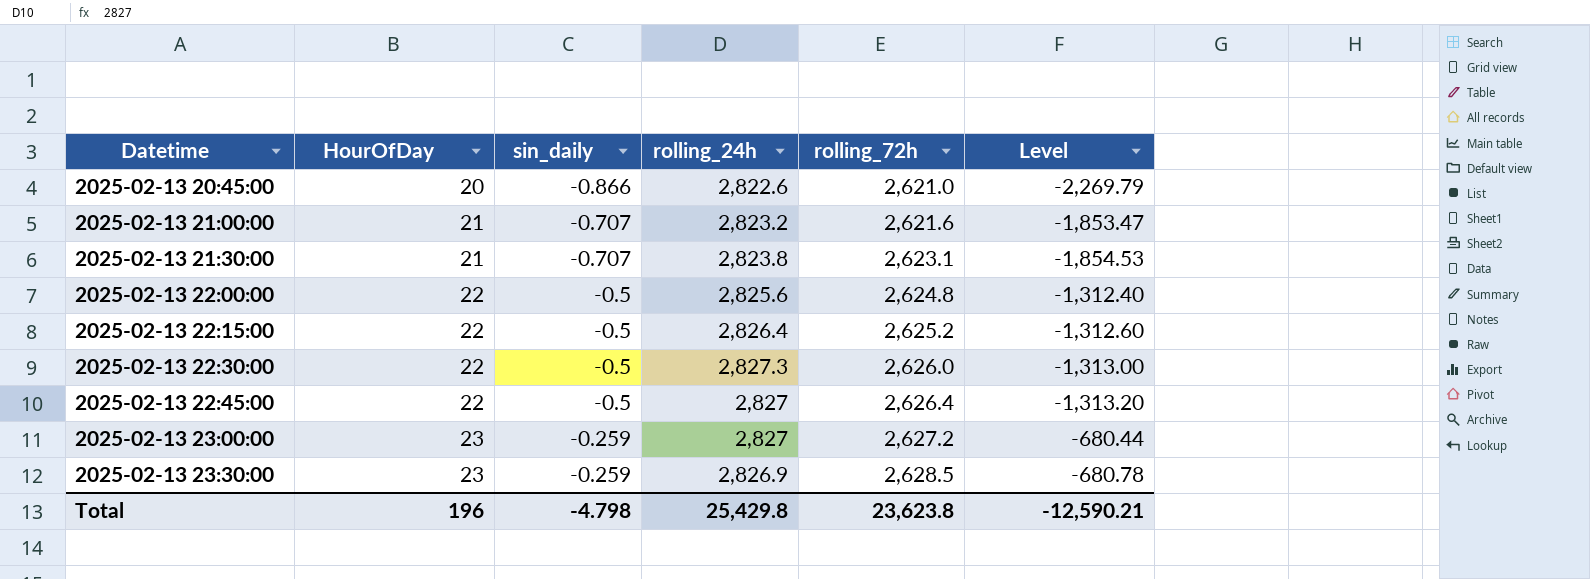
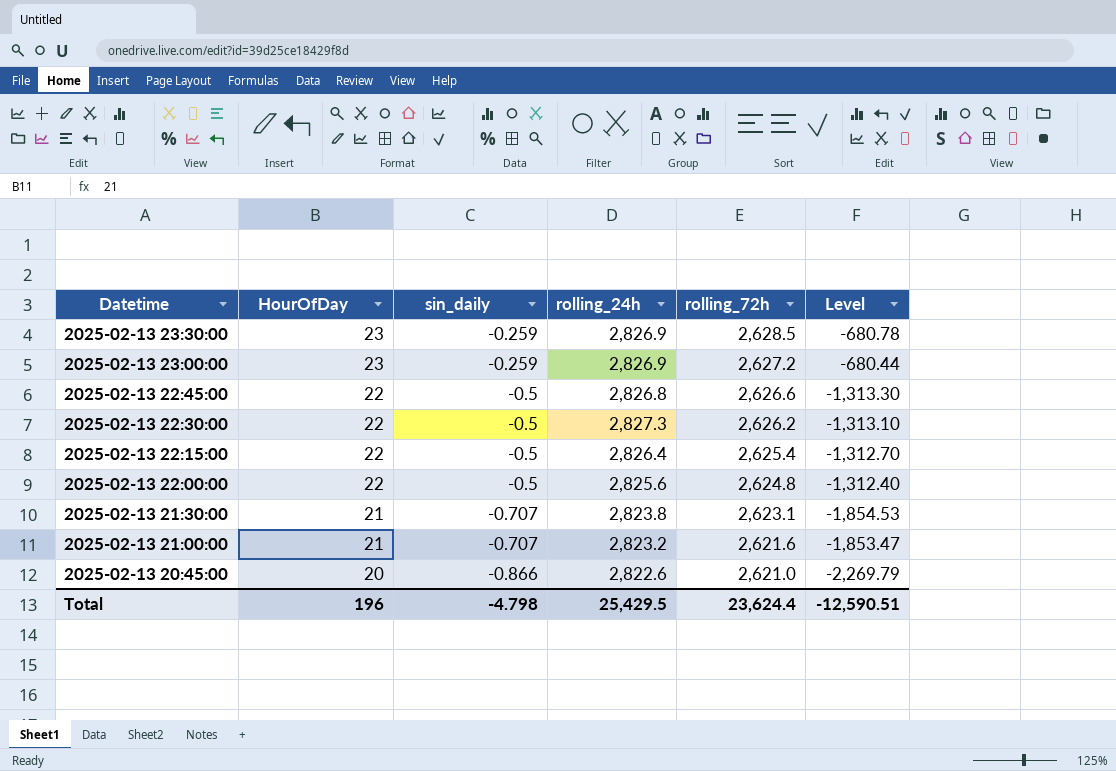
row order: Datetime ascending -> Datetime descending
2025-02-13 23:00:00 | rolling_24h: 2,827 -> 2,826.9
2025-02-13 22:45:00 | rolling_24h: 2,827 -> 2,826.8
2025-02-13 22:45:00 | rolling_72h: 2,626.4 -> 2,626.6
2025-02-13 22:45:00 | Level: -1,313.20 -> -1,313.30
2025-02-13 22:30:00 | rolling_72h: 2,626.0 -> 2,626.2
2025-02-13 22:30:00 | Level: -1,313.00 -> -1,313.10
2025-02-13 22:15:00 | rolling_72h: 2,625.2 -> 2,625.4
2025-02-13 22:15:00 | Level: -1,312.60 -> -1,312.70
Total | rolling_24h: 25,429.8 -> 25,429.5
Total | rolling_72h: 23,623.8 -> 23,624.4
Total | Level: -12,590.21 -> -12,590.51

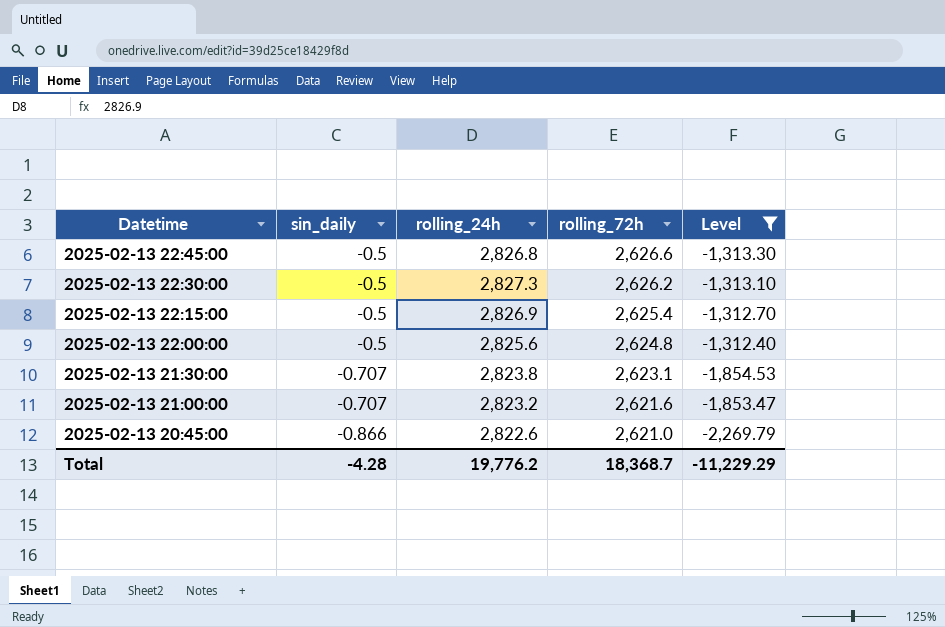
filter: none -> Level <= -1,312.40
column HourOfDay | position: 2 -> none
2025-02-13 22:15:00 | rolling_24h: 2,826.4 -> 2,826.9
Total | sin_daily: -4.798 -> -4.28
Total | rolling_24h: 25,429.5 -> 19,776.2
Total | rolling_72h: 23,624.4 -> 18,368.7
Total | Level: -12,590.51 -> -11,229.29

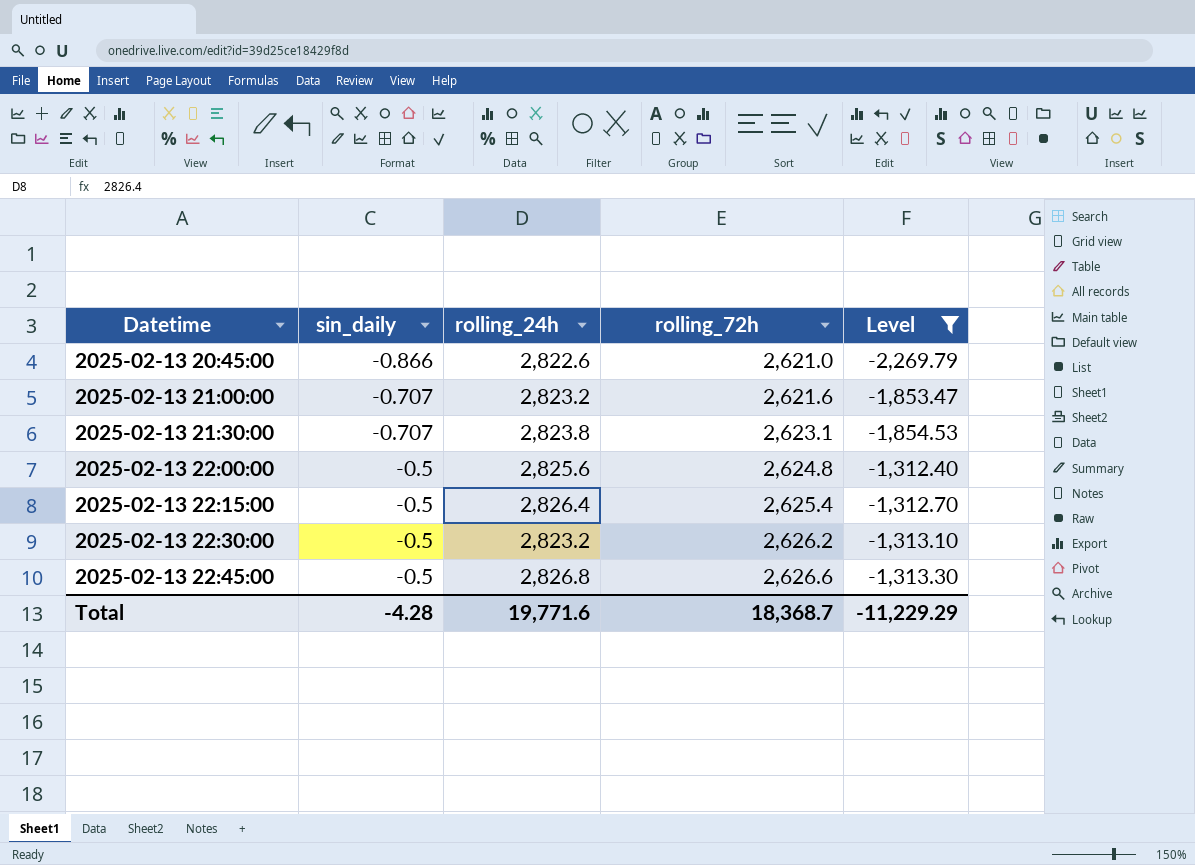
row order: Datetime descending -> Datetime ascending
2025-02-13 22:15:00 | rolling_24h: 2,826.9 -> 2,826.4
2025-02-13 22:30:00 | rolling_24h: 2,827.3 -> 2,823.2
Total | rolling_24h: 19,776.2 -> 19,771.6

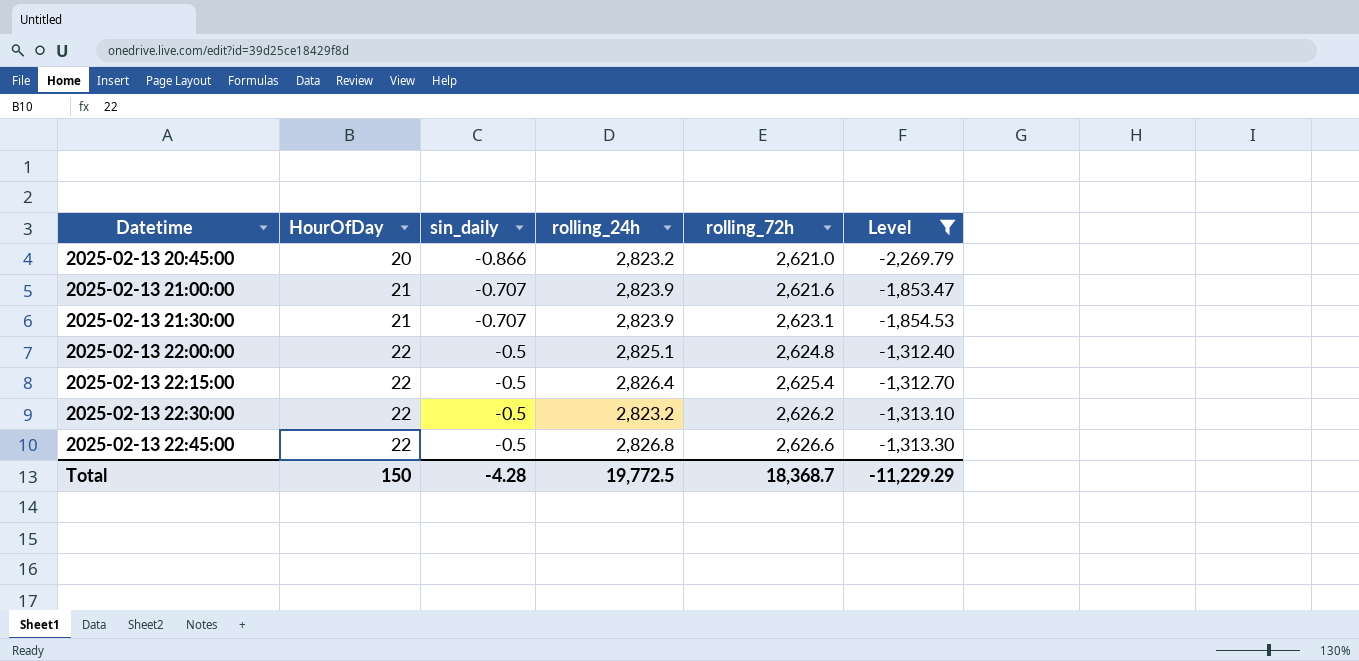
column HourOfDay | position: none -> 2
2025-02-13 20:45:00 | rolling_24h: 2,822.6 -> 2,823.2
2025-02-13 21:00:00 | rolling_24h: 2,823.2 -> 2,823.9
2025-02-13 21:30:00 | rolling_24h: 2,823.8 -> 2,823.9
2025-02-13 22:00:00 | rolling_24h: 2,825.6 -> 2,825.1
Total | rolling_24h: 19,771.6 -> 19,772.5

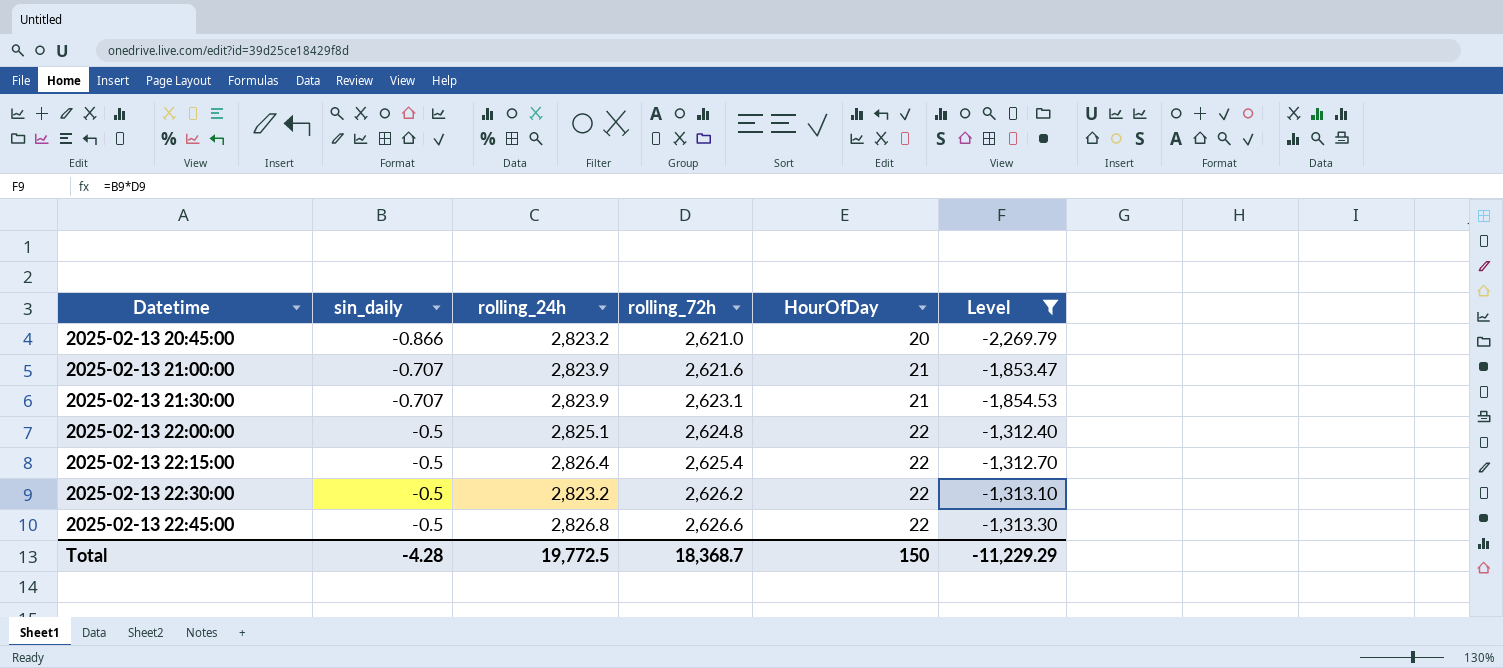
column HourOfDay | position: 2 -> 5

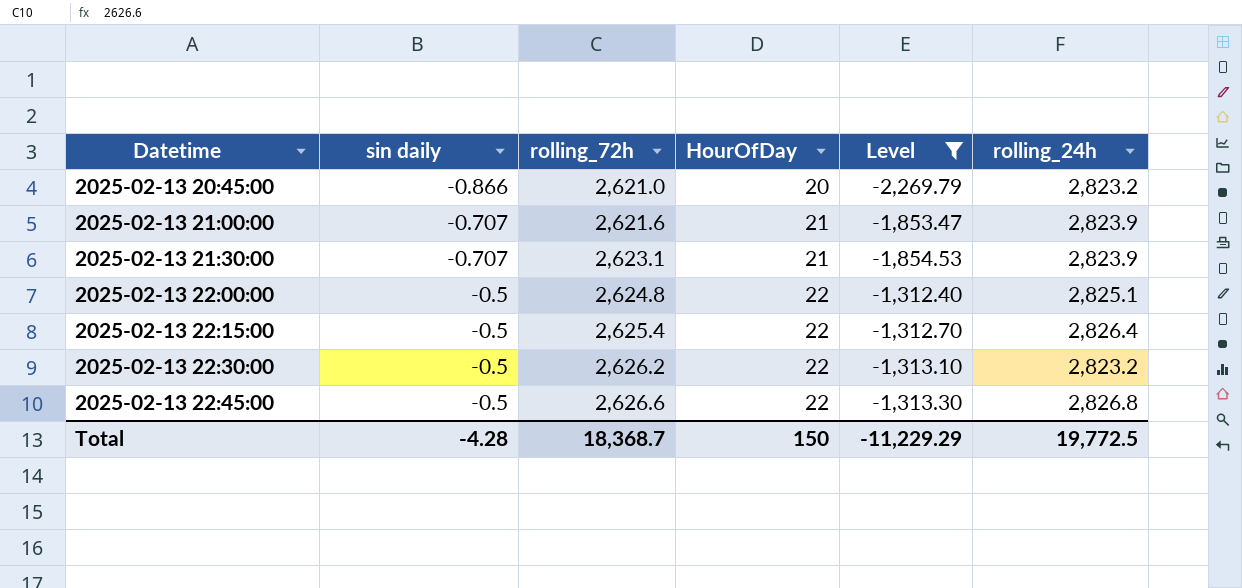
column name: sin_daily -> sin daily
column rolling_24h | position: 3 -> 6

